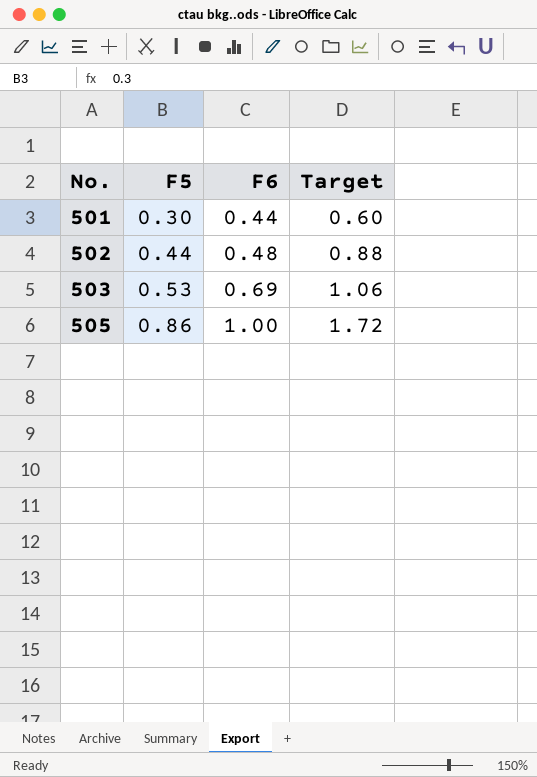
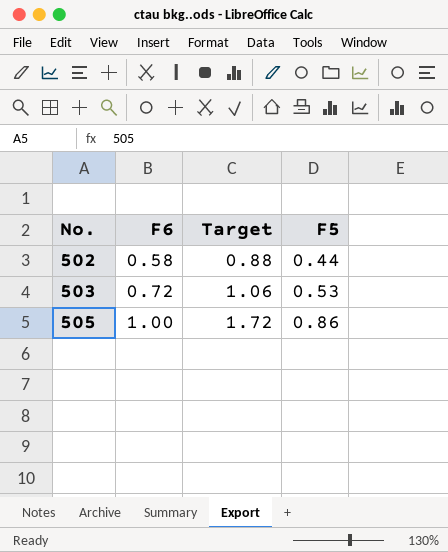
column F5 | position: 2 -> 4
row 501: 0.30 | 0.44 | 0.60 -> none
502 | F6: 0.48 -> 0.58
503 | F6: 0.69 -> 0.72

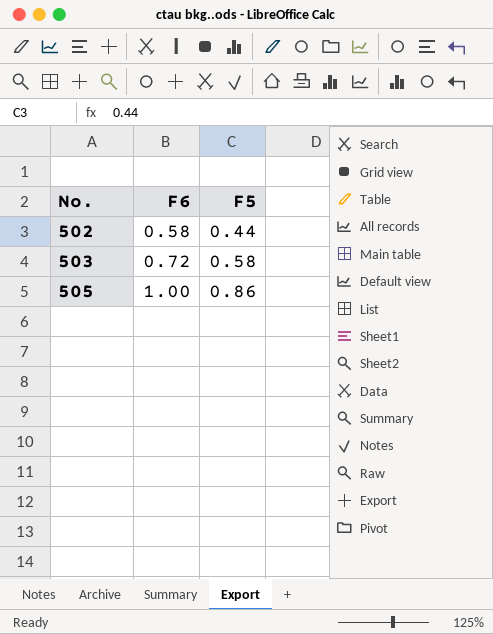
column Target | formula: [F5] * 2 -> none
503 | F5: 0.53 -> 0.58

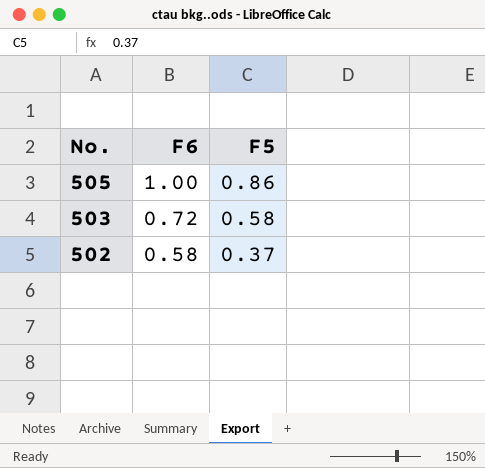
row order: No. ascending -> No. descending
502 | F5: 0.44 -> 0.37

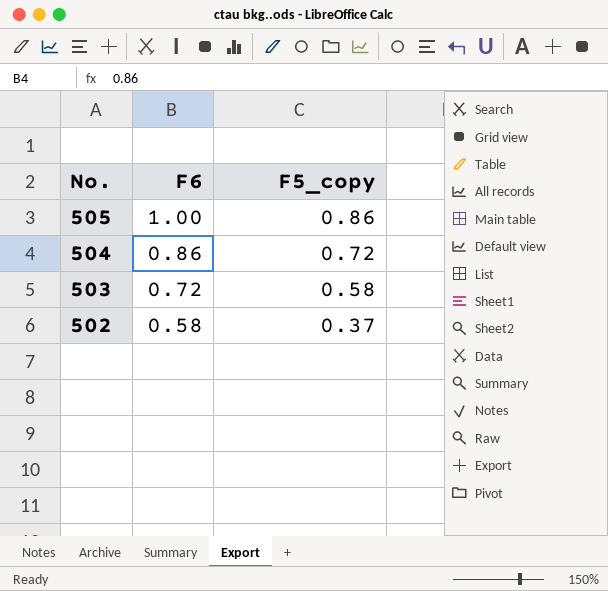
column name: F5 -> F5_copy
row 504: none -> 0.86 | 0.72

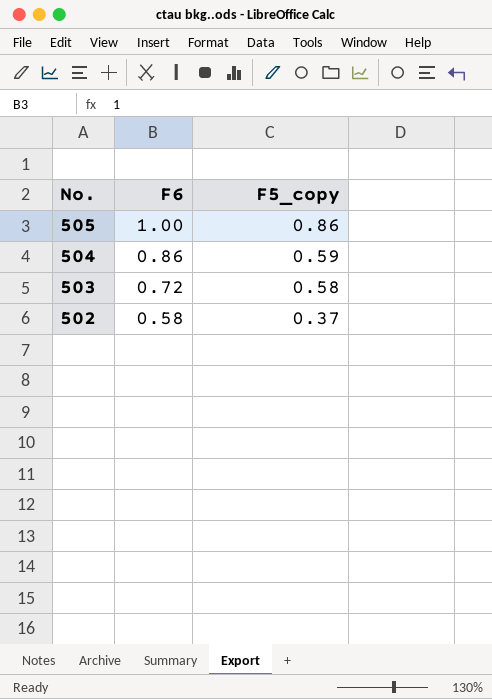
504 | F5_copy: 0.72 -> 0.59

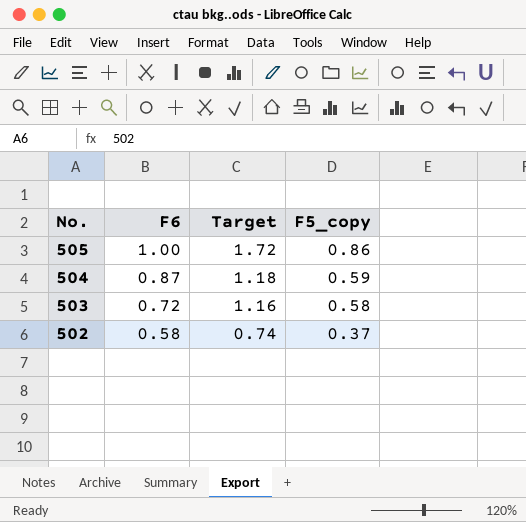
column Target | formula: none -> [F5_copy] * 2
504 | F6: 0.86 -> 0.87

